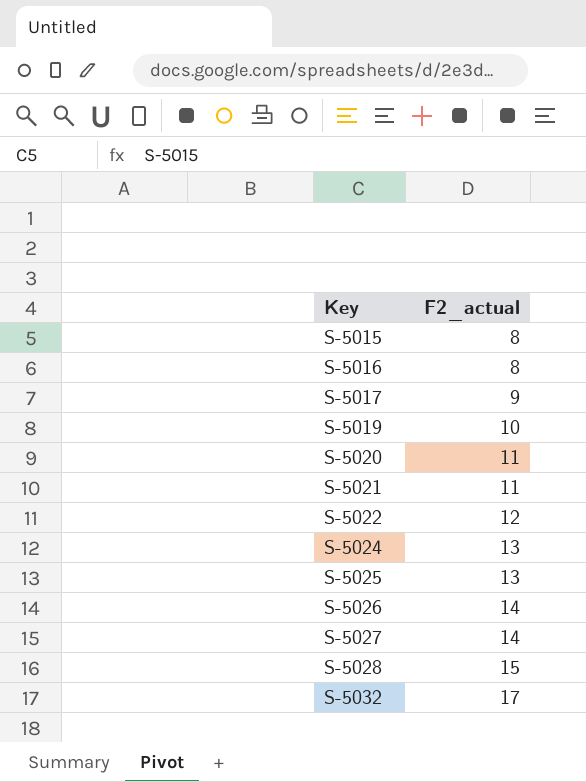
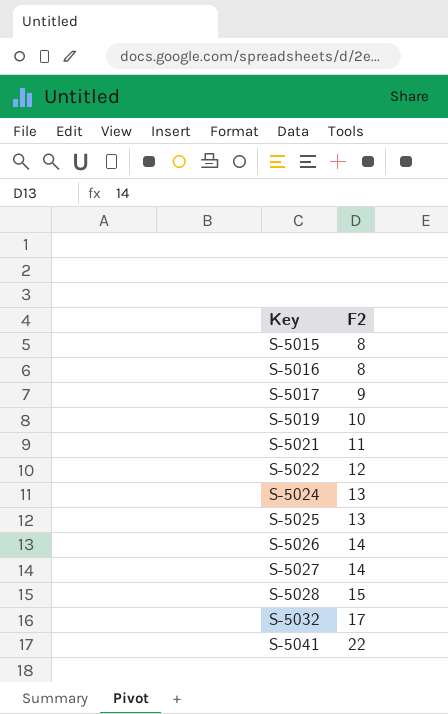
column name: F2_actual -> F2
row S-5020: 11 -> none
row S-5041: none -> 22

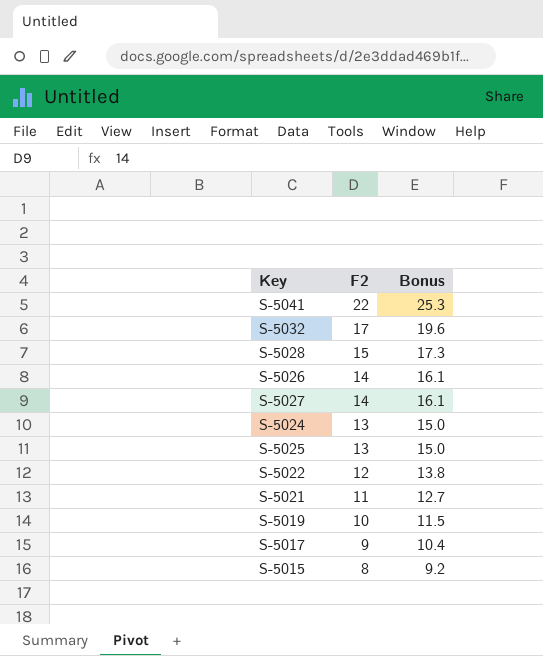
row order: Key ascending -> F2 descending
column Bonus | formula: none -> [F2] * 1.15
row S-5016: 8 -> none

